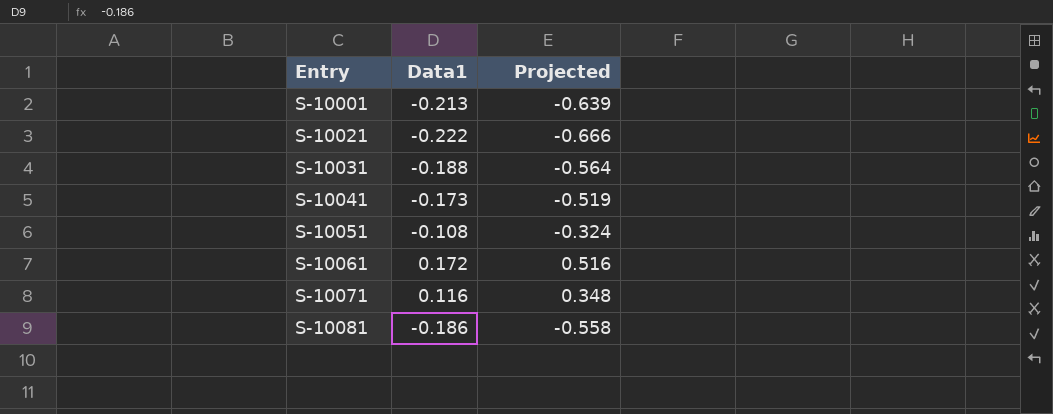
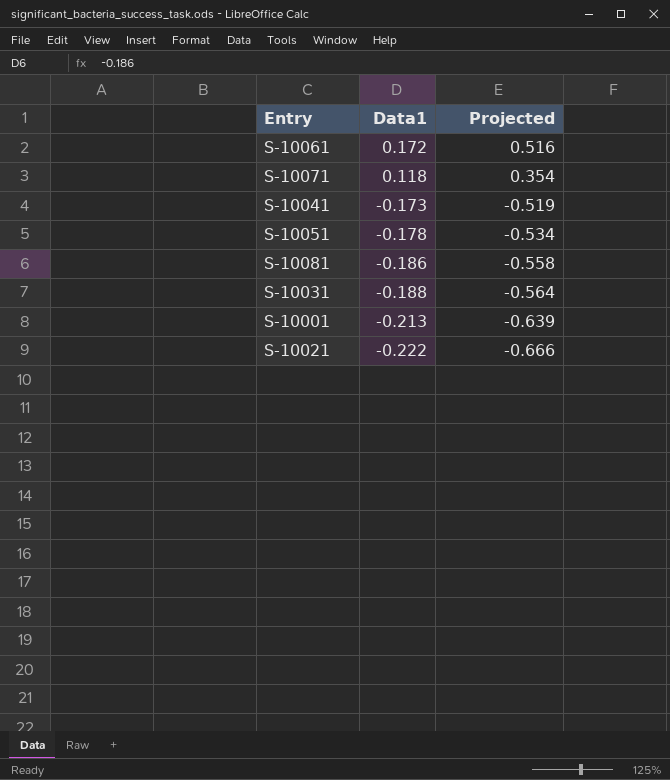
row order: Entry ascending -> Data1 descending
S-10071 | Data1: 0.116 -> 0.118
S-10071 | Projected: 0.348 -> 0.354
S-10051 | Data1: -0.108 -> -0.178
S-10051 | Projected: -0.324 -> -0.534

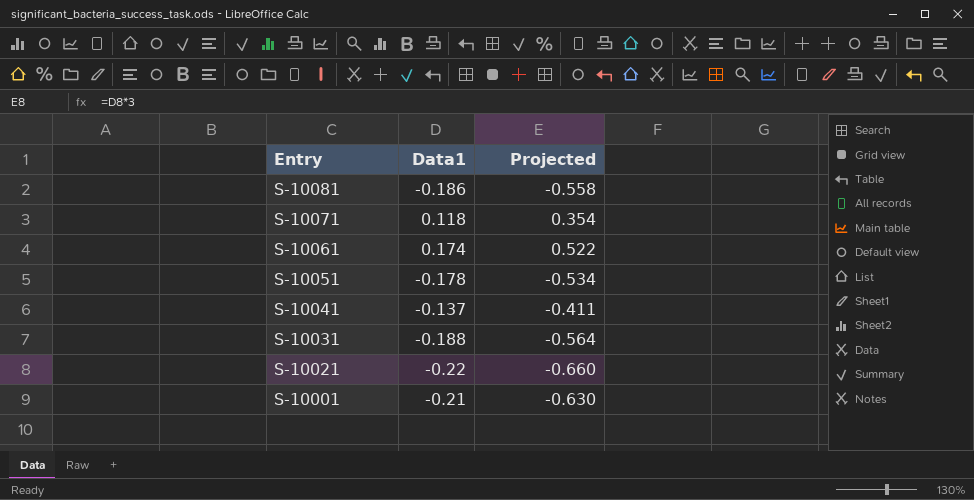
row order: Data1 descending -> Entry descending
S-10061 | Data1: 0.172 -> 0.174
S-10061 | Projected: 0.516 -> 0.522
S-10041 | Data1: -0.173 -> -0.137
S-10041 | Projected: -0.519 -> -0.411
S-10021 | Data1: -0.222 -> -0.22
S-10021 | Projected: -0.666 -> -0.660
S-10001 | Data1: -0.213 -> -0.21
S-10001 | Projected: -0.639 -> -0.630

